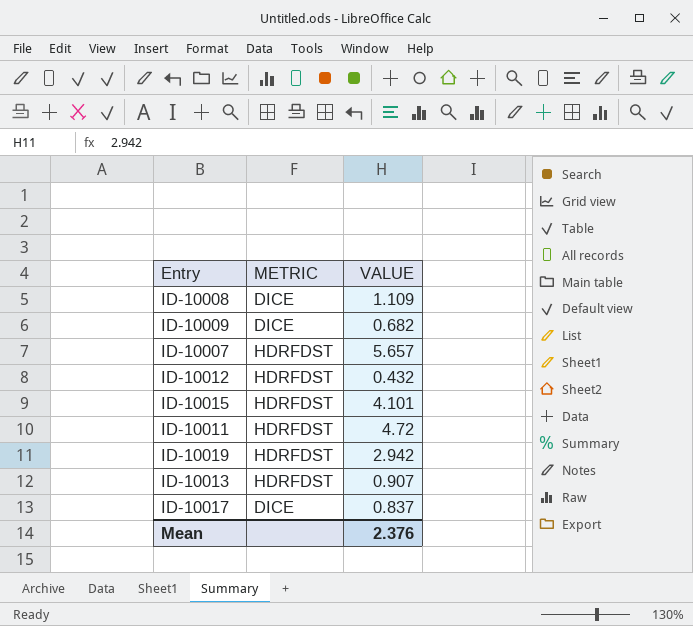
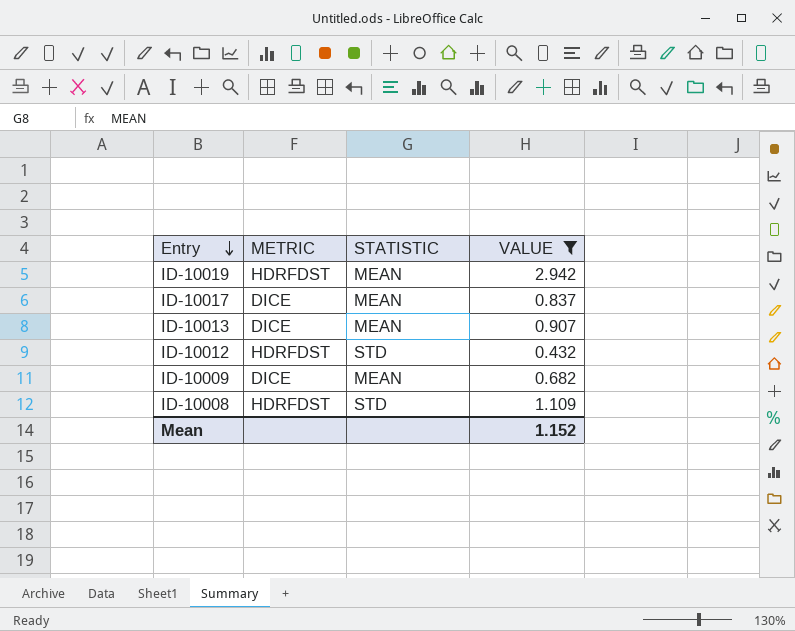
filter: none -> VALUE <= 2.942
row order: none -> Entry descending
column STATISTIC | position: none -> 3
ID-10013 | METRIC: HDRFDST -> DICE
ID-10008 | METRIC: DICE -> HDRFDST
Mean | VALUE: 2.376 -> 1.152

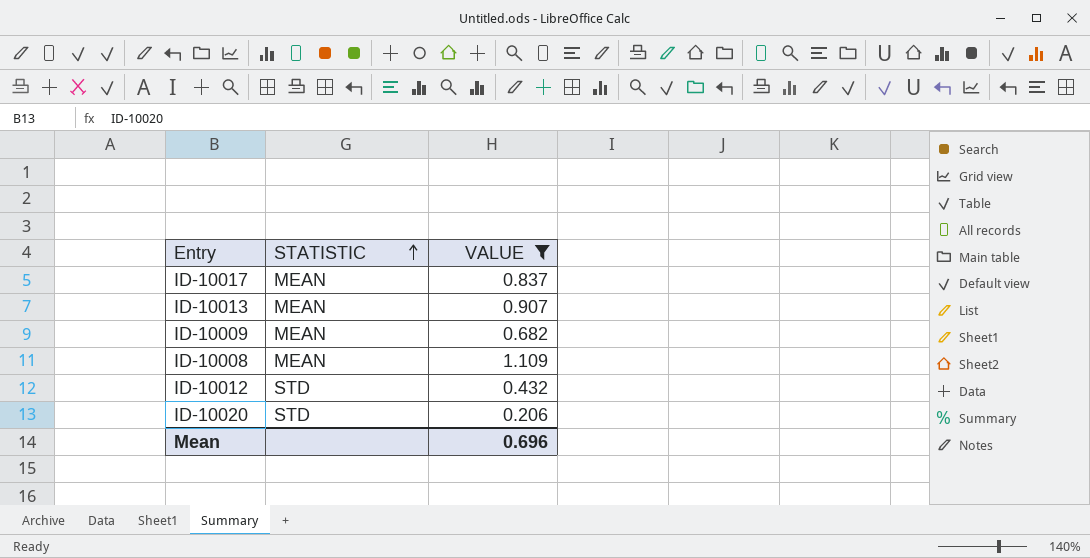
row order: Entry descending -> STATISTIC ascending
column METRIC | position: 2 -> none
row ID-10019: HDRFDST | MEAN | 2.942 -> none
ID-10008 | STATISTIC: STD -> MEAN
row ID-10020: none -> STD | 0.206
Mean | VALUE: 1.152 -> 0.696

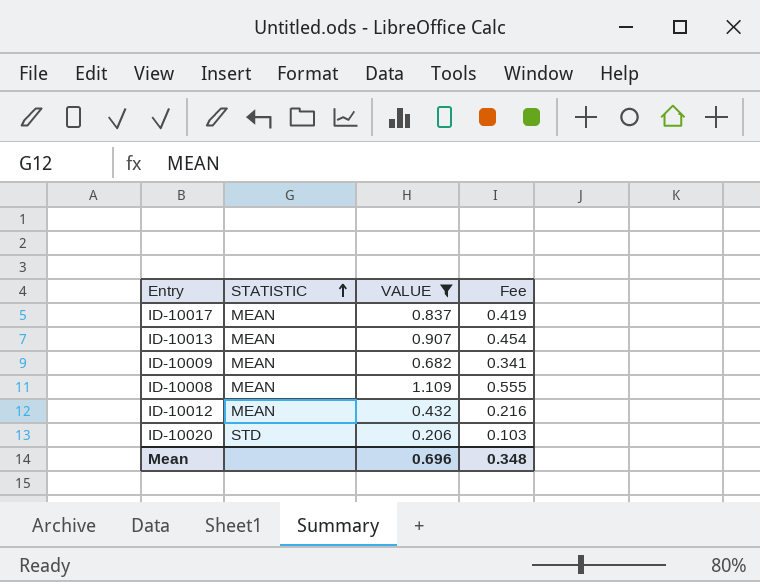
column Fee | formula: none -> [VALUE] * 0.5
ID-10012 | STATISTIC: STD -> MEAN

